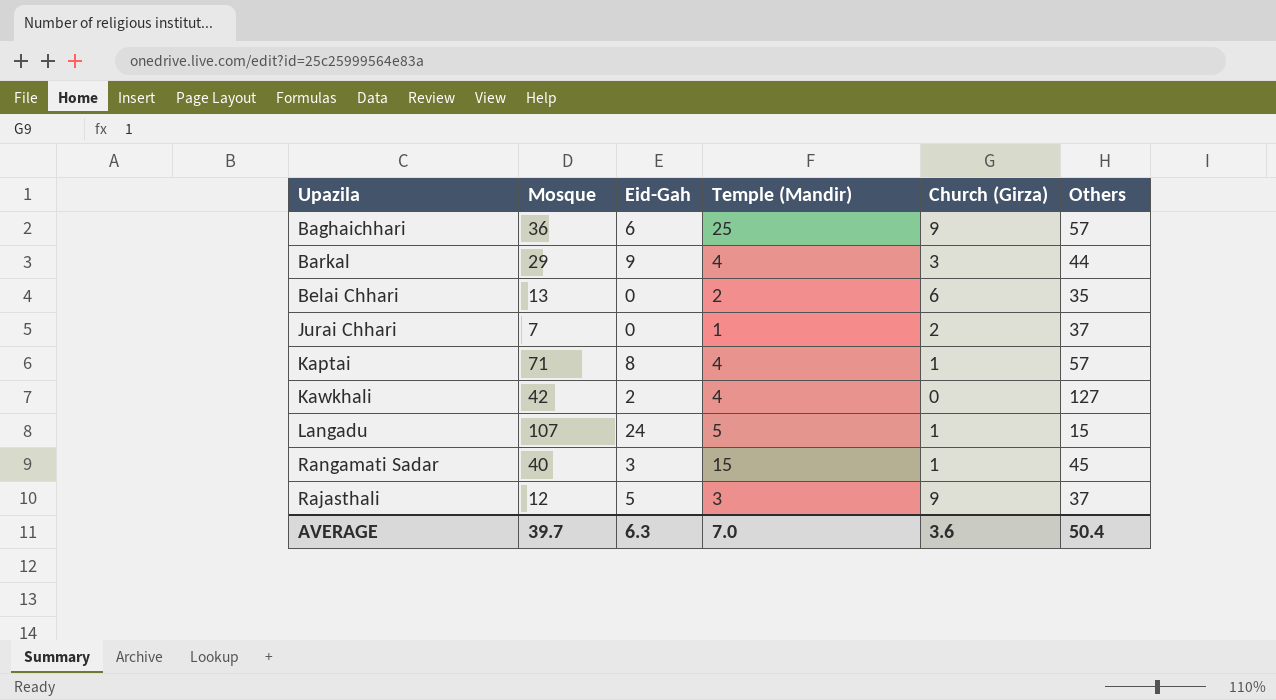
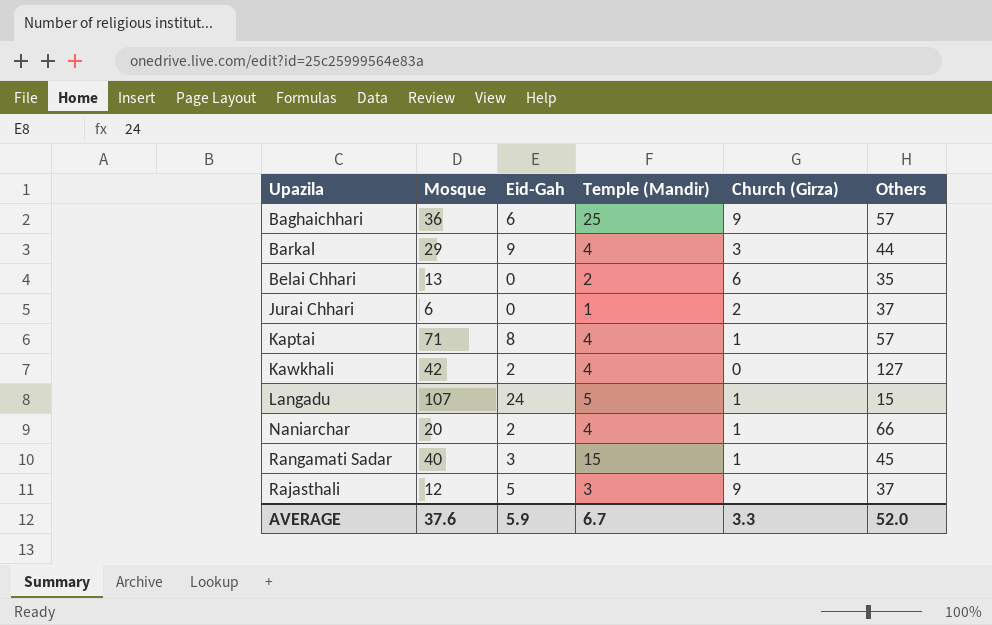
Jurai Chhari | Mosque: 7 -> 6
row Naniarchar: none -> 20 | 2 | 4 | 1 | 66
AVERAGE | Mosque: 39.7 -> 37.6
AVERAGE | Eid-Gah: 6.3 -> 5.9
AVERAGE | Temple (Mandir): 7.0 -> 6.7
AVERAGE | Church (Girza): 3.6 -> 3.3
AVERAGE | Others: 50.4 -> 52.0

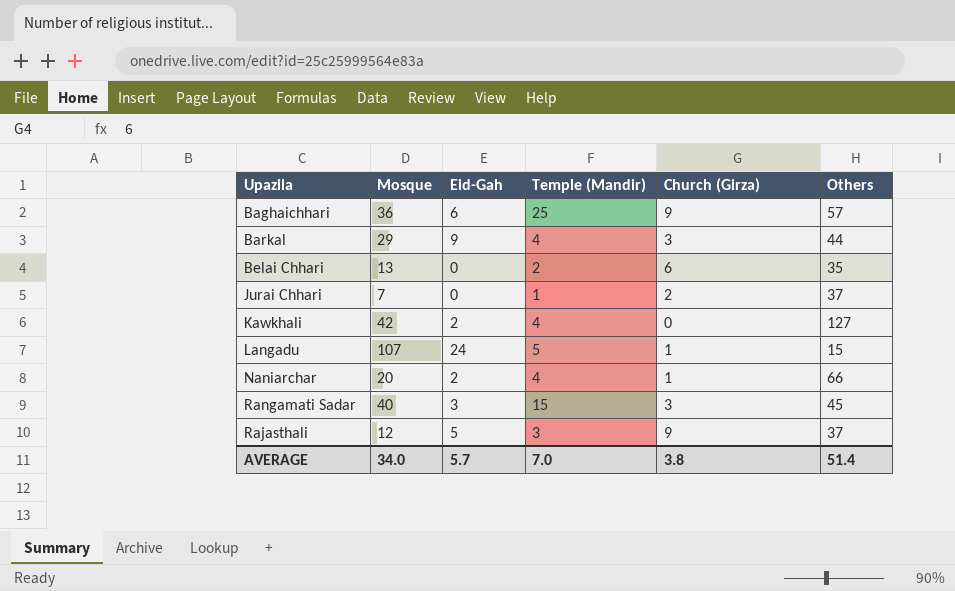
row Kaptai: 71 | 8 | 4 | 1 | 57 -> none
Jurai Chhari | Mosque: 6 -> 7
Rangamati Sadar | Church (Girza): 1 -> 3
AVERAGE | Mosque: 37.6 -> 34.0
AVERAGE | Eid-Gah: 5.9 -> 5.7
AVERAGE | Temple (Mandir): 6.7 -> 7.0
AVERAGE | Church (Girza): 3.3 -> 3.8
AVERAGE | Others: 52.0 -> 51.4

